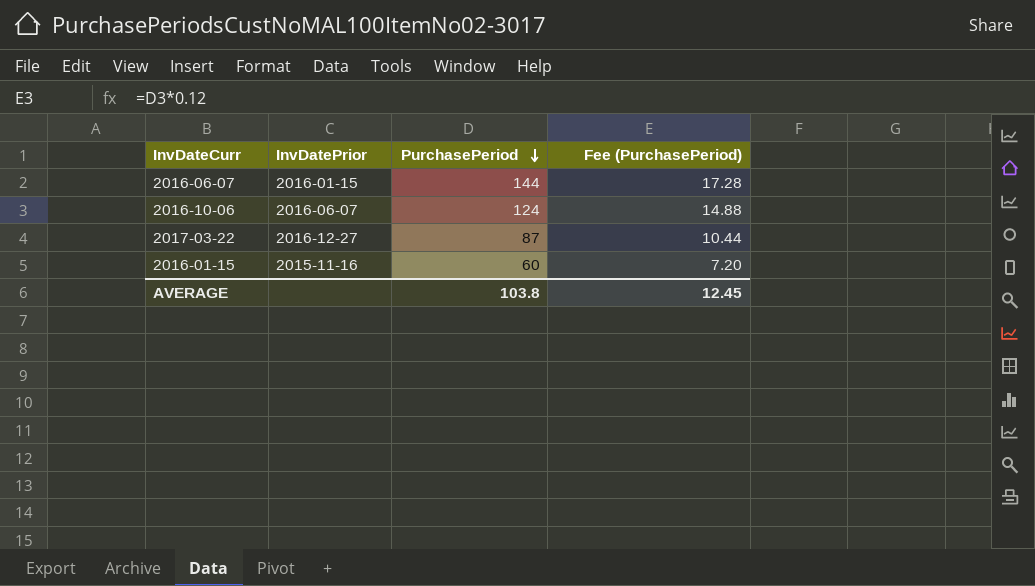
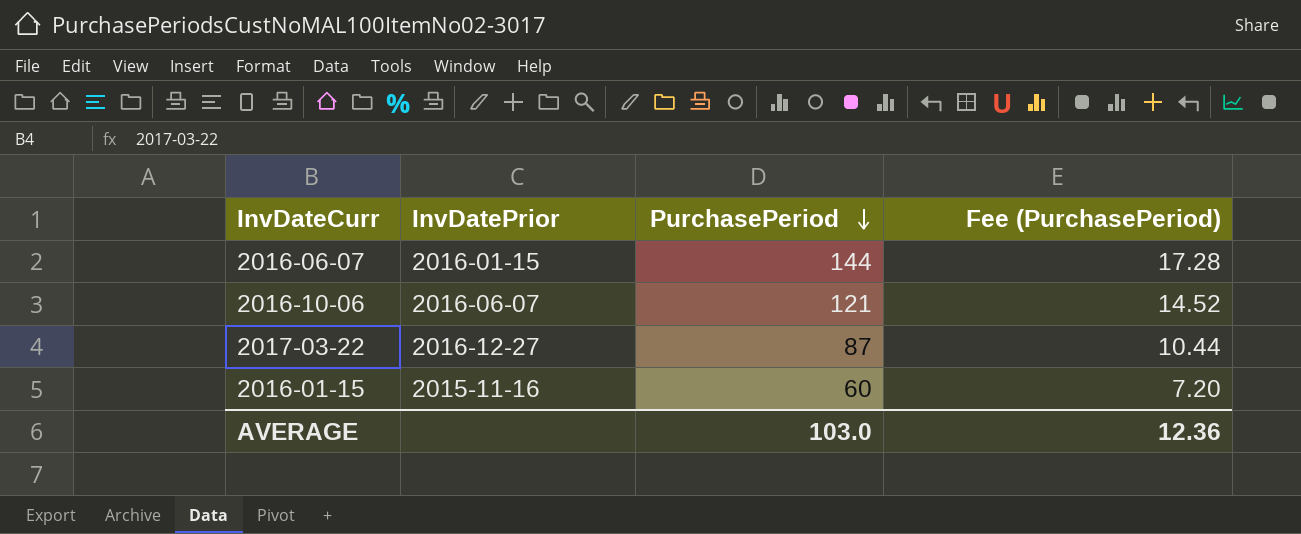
2016-10-06 | PurchasePeriod: 124 -> 121
2016-10-06 | Fee (PurchasePeriod): 14.88 -> 14.52
AVERAGE | PurchasePeriod: 103.8 -> 103.0
AVERAGE | Fee (PurchasePeriod): 12.45 -> 12.36

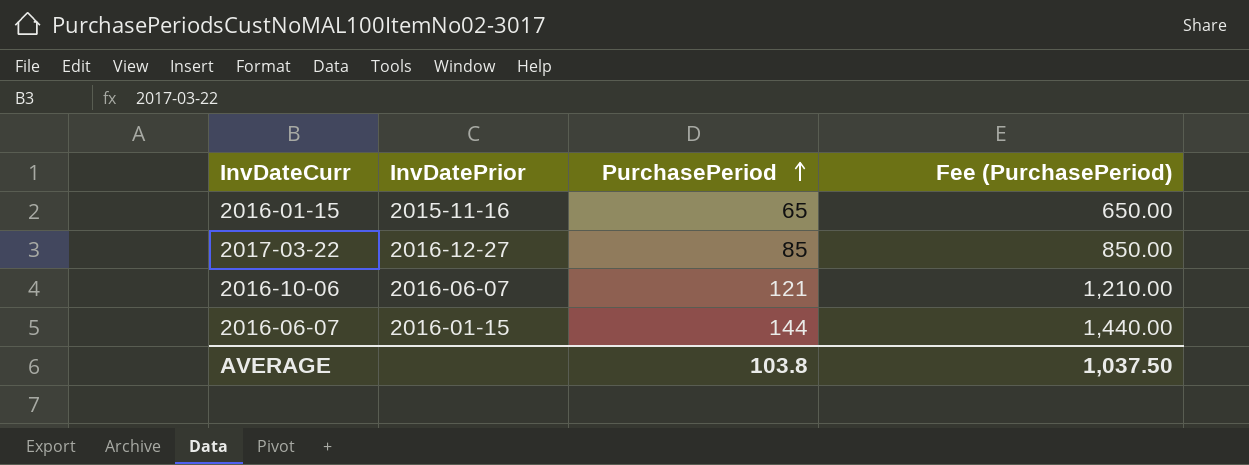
row order: PurchasePeriod descending -> PurchasePeriod ascending
column Fee (PurchasePeriod) | formula: [PurchasePeriod] * 0.12 -> [PurchasePeriod] * 10
2016-01-15 | PurchasePeriod: 60 -> 65
2017-03-22 | PurchasePeriod: 87 -> 85
AVERAGE | PurchasePeriod: 103.0 -> 103.8
AVERAGE | Fee (PurchasePeriod): 12.36 -> 1,037.50

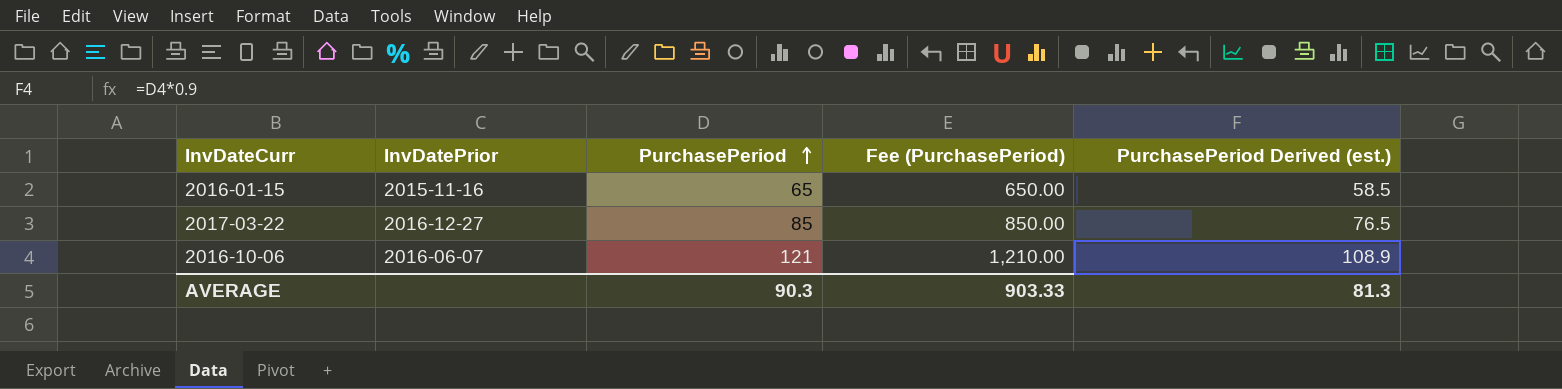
column PurchasePeriod Derived (est.) | formula: none -> [PurchasePeriod] * 0.9
row 2016-06-07: 2016-01-15 | 144 | 1,440.00 -> none
AVERAGE | PurchasePeriod: 103.8 -> 90.3
AVERAGE | Fee (PurchasePeriod): 1,037.50 -> 903.33

